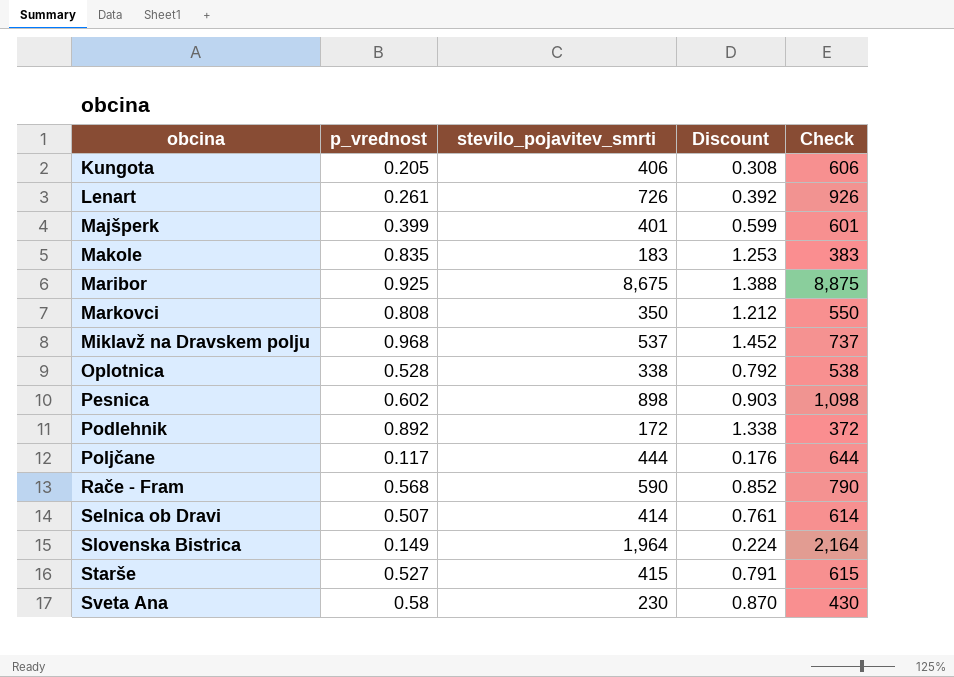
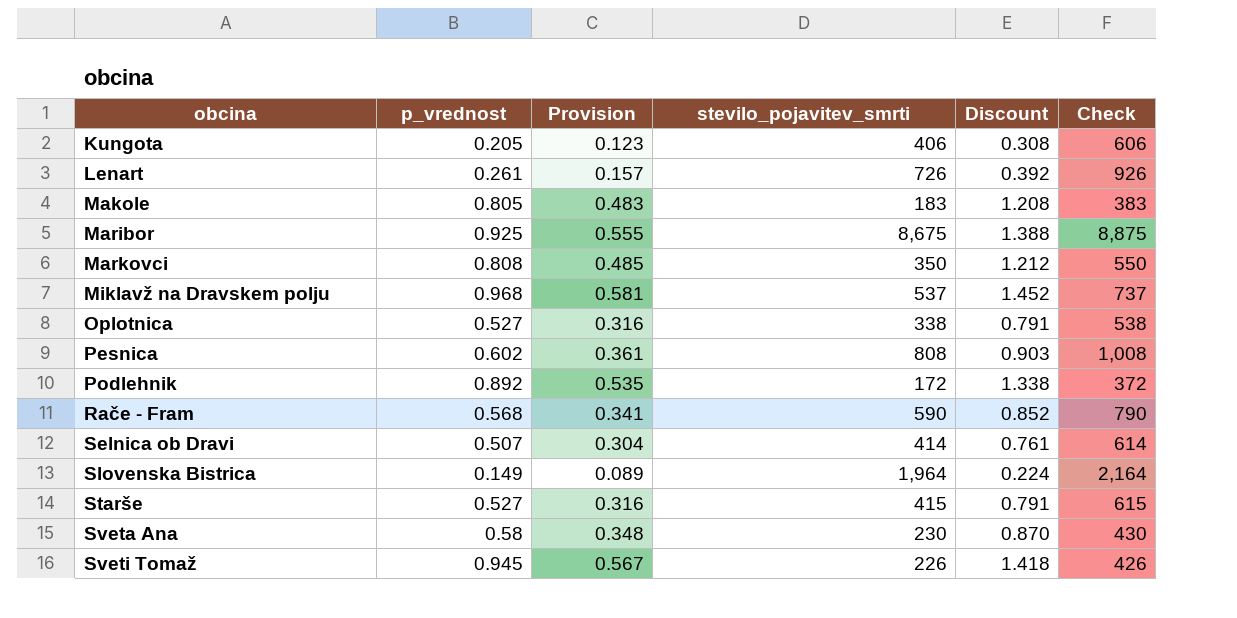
column Provision | formula: none -> [p_vrednost] * 0.6
row Majšperk: 0.399 | 401 | 0.599 | 601 -> none
row Poljčane: 0.117 | 444 | 0.176 | 644 -> none
Makole | p_vrednost: 0.835 -> 0.805
Makole | Discount: 1.253 -> 1.208
Oplotnica | p_vrednost: 0.528 -> 0.527
Oplotnica | Discount: 0.792 -> 0.791
Pesnica | stevilo_pojavitev_smrti: 898 -> 808
Pesnica | Check: 1,098 -> 1,008
row Sveti Tomaž: none -> 0.945 | 0.567 | 226 | 1.418 | 426

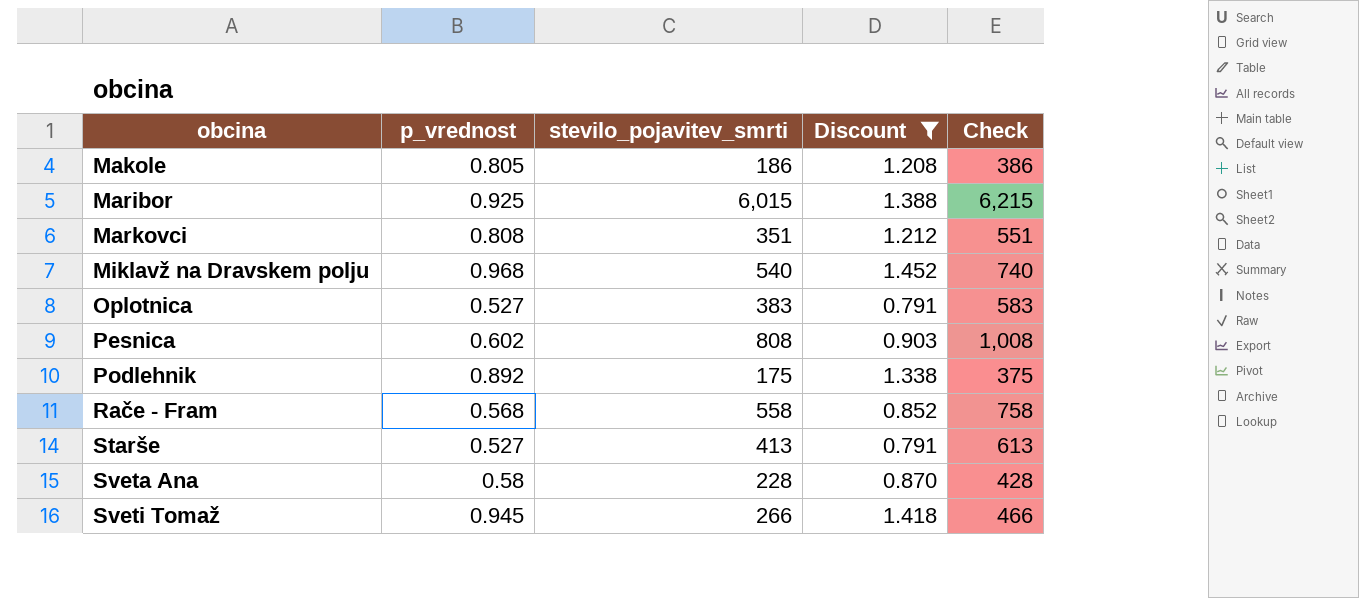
filter: none -> Discount >= 0.791
column Provision | formula: [p_vrednost] * 0.6 -> none
Makole | stevilo_pojavitev_smrti: 183 -> 186
Makole | Check: 383 -> 386
Maribor | stevilo_pojavitev_smrti: 8,675 -> 6,015
Maribor | Check: 8,875 -> 6,215
Markovci | stevilo_pojavitev_smrti: 350 -> 351
Markovci | Check: 550 -> 551
Miklavž na Dravskem polju | stevilo_pojavitev_smrti: 537 -> 540
Miklavž na Dravskem polju | Check: 737 -> 740
Oplotnica | stevilo_pojavitev_smrti: 338 -> 383
Oplotnica | Check: 538 -> 583
Podlehnik | stevilo_pojavitev_smrti: 172 -> 175
Podlehnik | Check: 372 -> 375
Rače - Fram | stevilo_pojavitev_smrti: 590 -> 558
Rače - Fram | Check: 790 -> 758
Starše | stevilo_pojavitev_smrti: 415 -> 413
Starše | Check: 615 -> 613
Sveta Ana | stevilo_pojavitev_smrti: 230 -> 228
Sveta Ana | Check: 430 -> 428
Sveti Tomaž | stevilo_pojavitev_smrti: 226 -> 266
Sveti Tomaž | Check: 426 -> 466

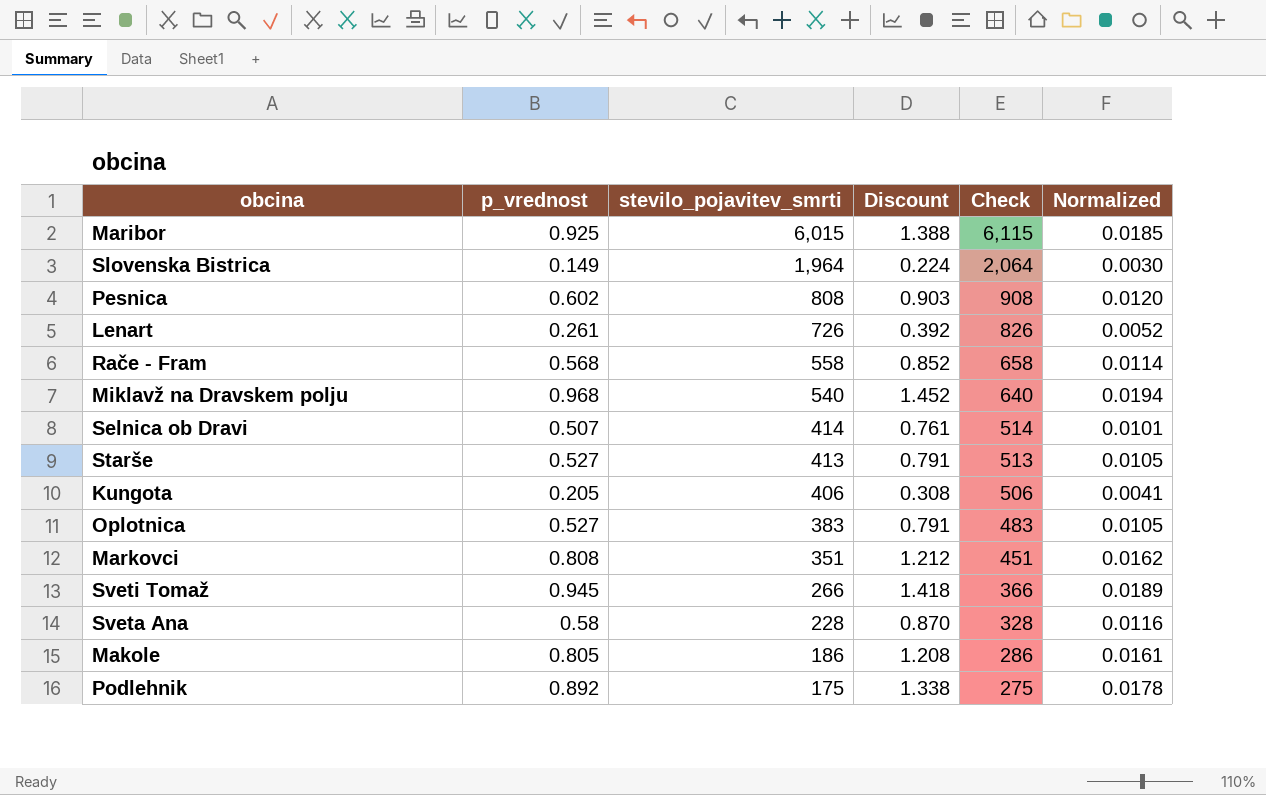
filter: Discount >= 0.791 -> none
row order: obcina ascending -> stevilo_pojavitev_smrti descending
column Check | formula: [stevilo_pojavitev_smrti] + 200 -> [stevilo_pojavitev_smrti] + 100
column Normalized | formula: none -> [p_vrednost] * 0.02

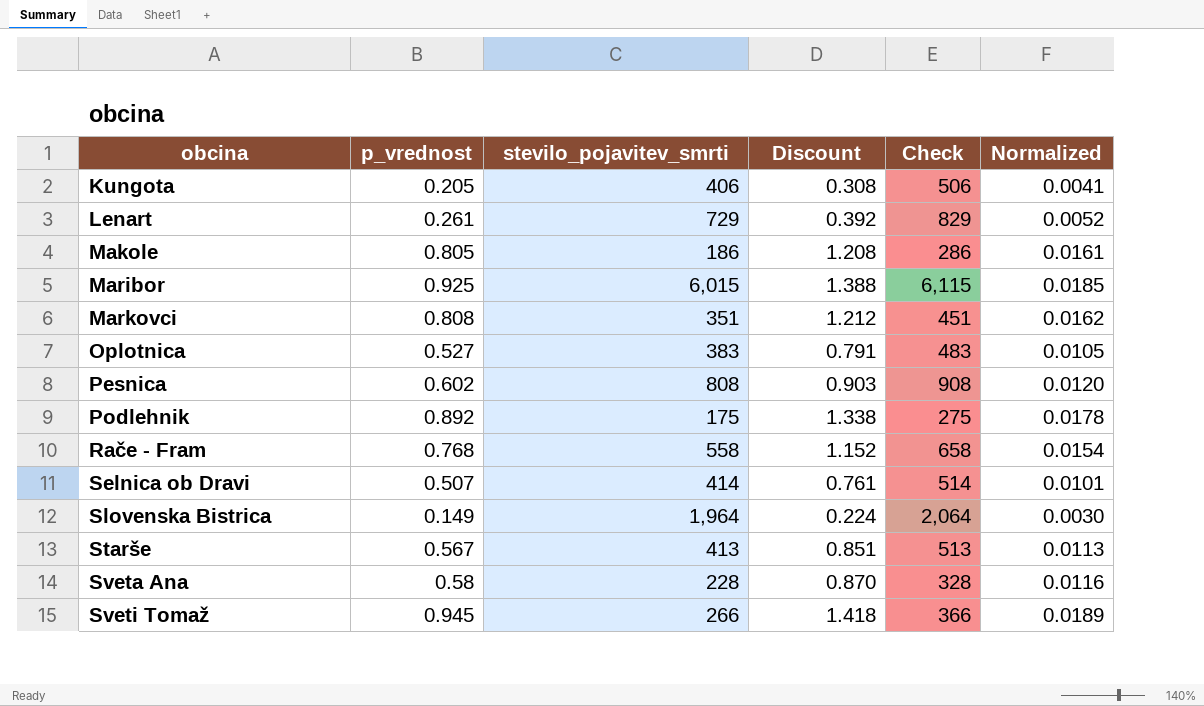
row order: stevilo_pojavitev_smrti descending -> obcina ascending
row Miklavž na Dravskem polju: 0.968 | 540 | 1.452 | 640 | 0.0194 -> none
Lenart | stevilo_pojavitev_smrti: 726 -> 729
Lenart | Check: 826 -> 829
Rače - Fram | p_vrednost: 0.568 -> 0.768
Rače - Fram | Discount: 0.852 -> 1.152
Rače - Fram | Normalized: 0.0114 -> 0.0154
Starše | p_vrednost: 0.527 -> 0.567
Starše | Discount: 0.791 -> 0.851
Starše | Normalized: 0.0105 -> 0.0113

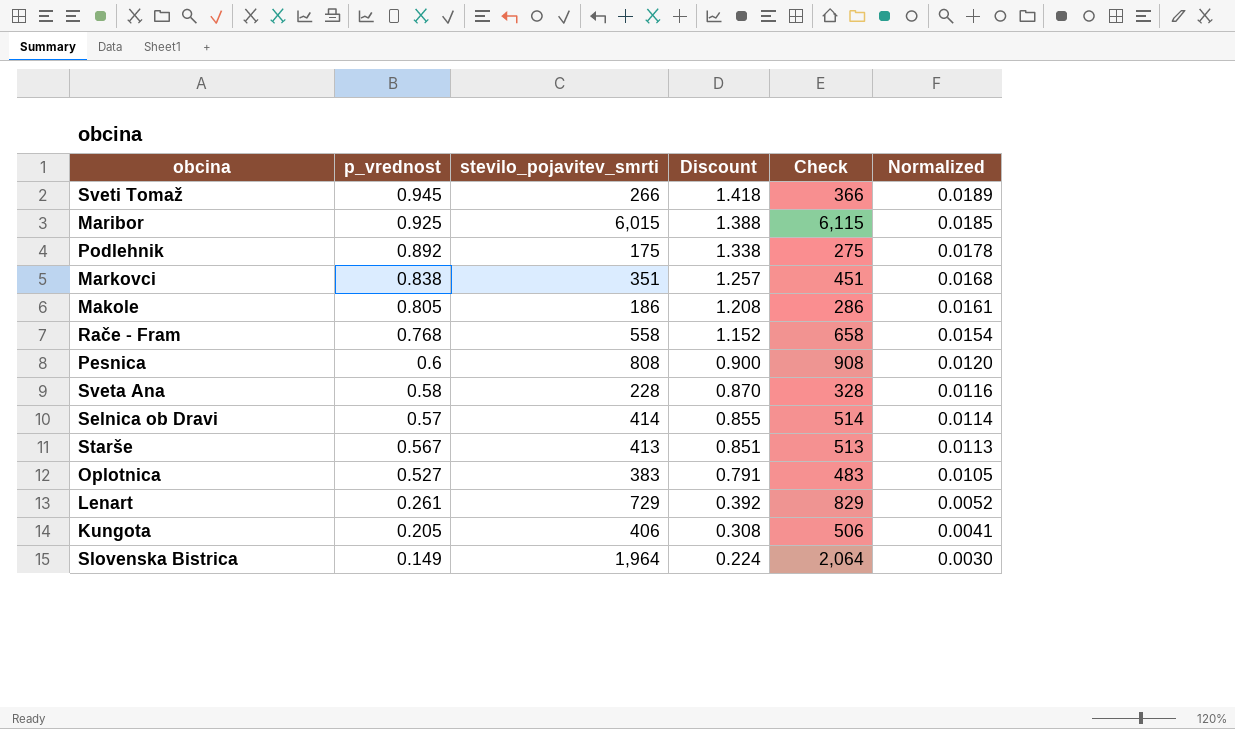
row order: obcina ascending -> p_vrednost descending
Markovci | p_vrednost: 0.808 -> 0.838
Markovci | Discount: 1.212 -> 1.257
Markovci | Normalized: 0.0162 -> 0.0168
Pesnica | p_vrednost: 0.602 -> 0.6
Pesnica | Discount: 0.903 -> 0.900
Selnica ob Dravi | p_vrednost: 0.507 -> 0.57
Selnica ob Dravi | Discount: 0.761 -> 0.855
Selnica ob Dravi | Normalized: 0.0101 -> 0.0114

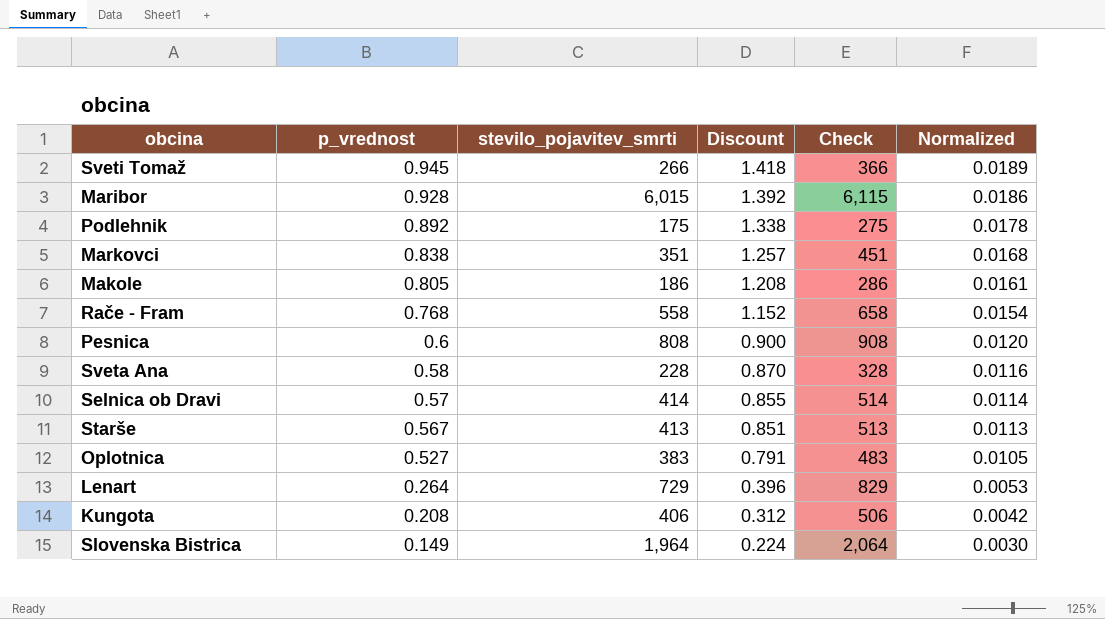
Maribor | p_vrednost: 0.925 -> 0.928
Maribor | Discount: 1.388 -> 1.392
Maribor | Normalized: 0.0185 -> 0.0186
Lenart | p_vrednost: 0.261 -> 0.264
Lenart | Discount: 0.392 -> 0.396
Lenart | Normalized: 0.0052 -> 0.0053
Kungota | p_vrednost: 0.205 -> 0.208
Kungota | Discount: 0.308 -> 0.312
Kungota | Normalized: 0.0041 -> 0.0042

